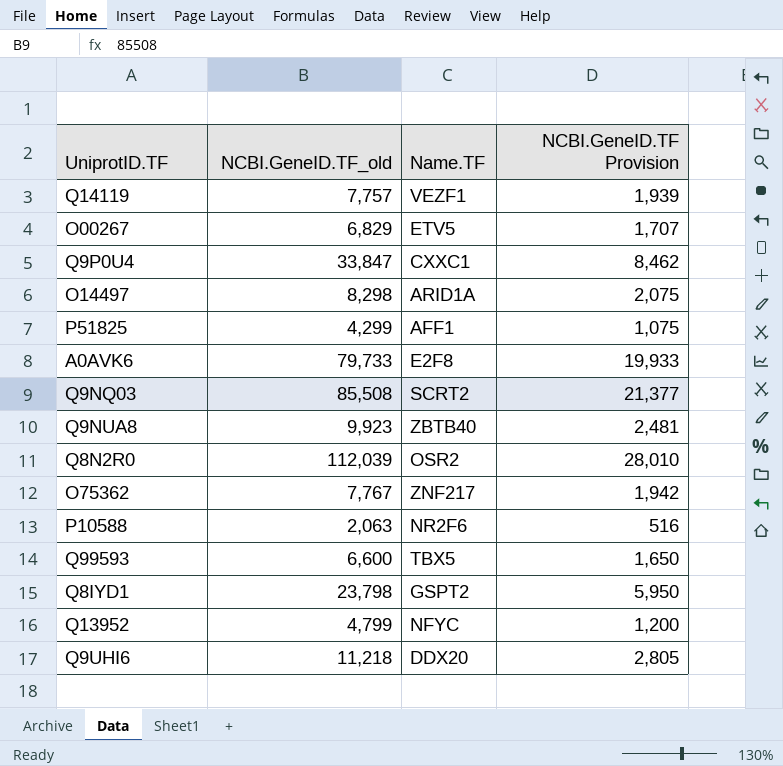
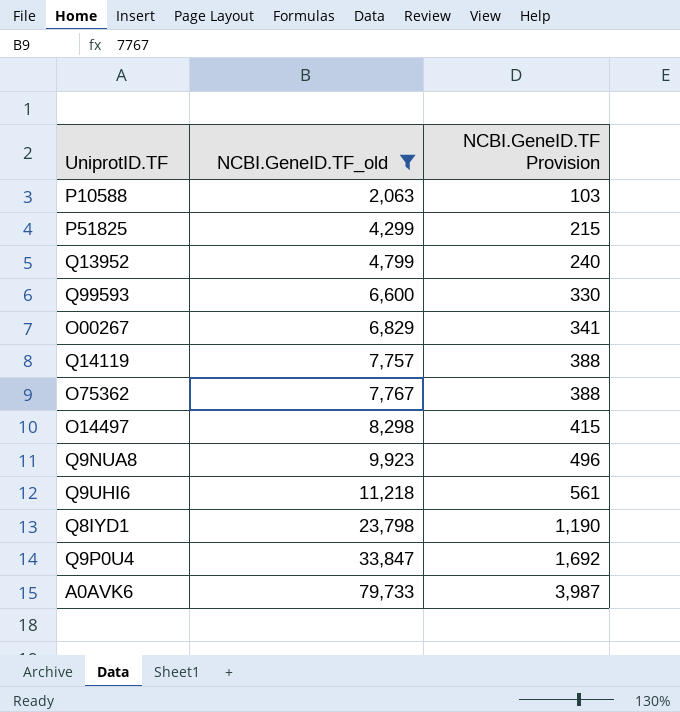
filter: none -> NCBI.GeneID.TF_old <= 79,733
row order: none -> NCBI.GeneID.TF_old ascending
column Name.TF | position: 3 -> none
column NCBI.GeneID.TF Provision | formula: [NCBI.GeneID.TF_old] * 0.25 -> [NCBI.GeneID.TF_old] * 0.05

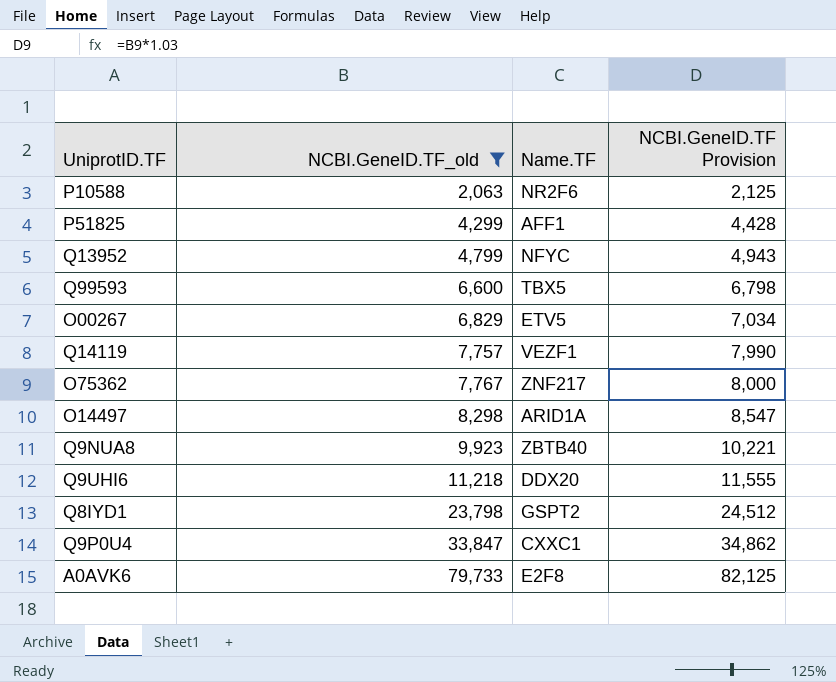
column Name.TF | position: none -> 3
column NCBI.GeneID.TF Provision | formula: [NCBI.GeneID.TF_old] * 0.05 -> [NCBI.GeneID.TF_old] * 1.03

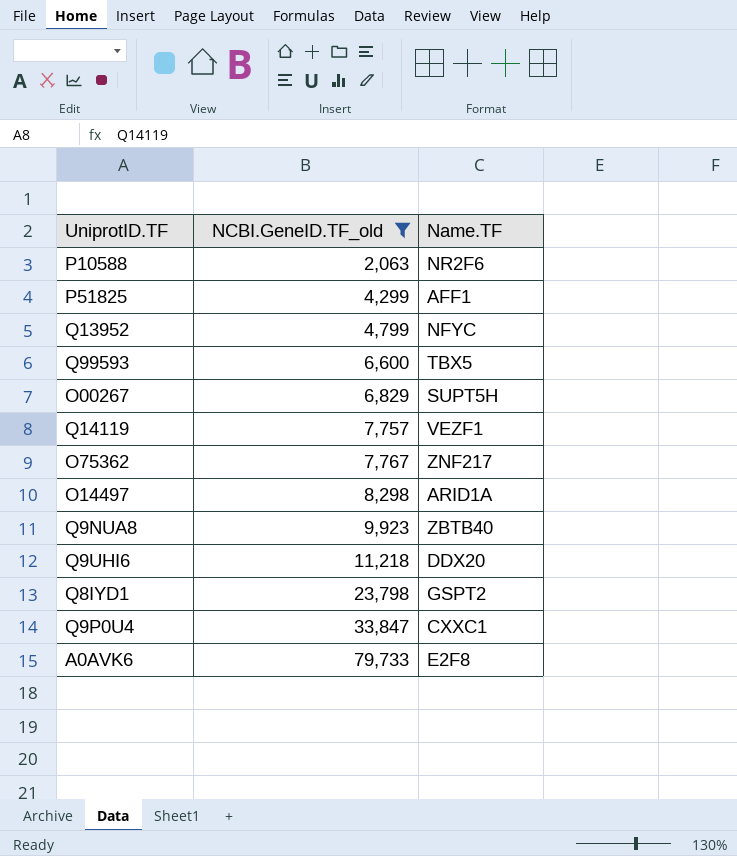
column NCBI.GeneID.TF Provision | formula: [NCBI.GeneID.TF_old] * 1.03 -> none
O00267 | Name.TF: ETV5 -> SUPT5H

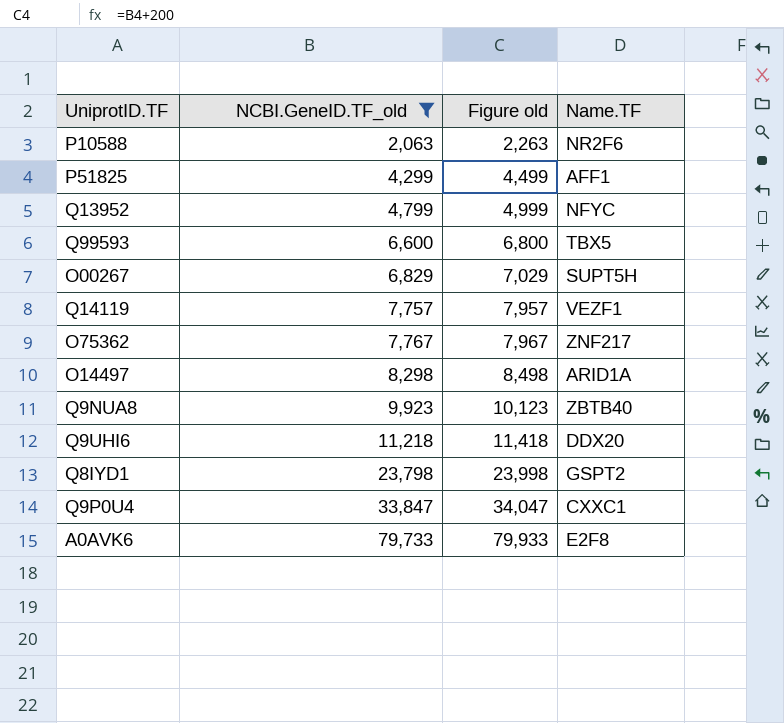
column Figure old | formula: none -> [NCBI.GeneID.TF_old] + 200

